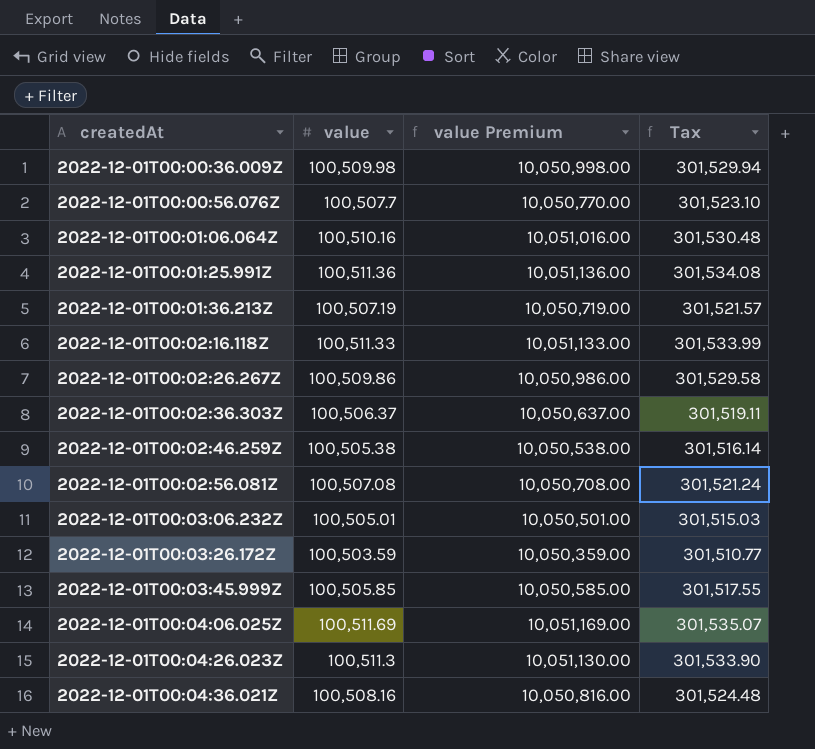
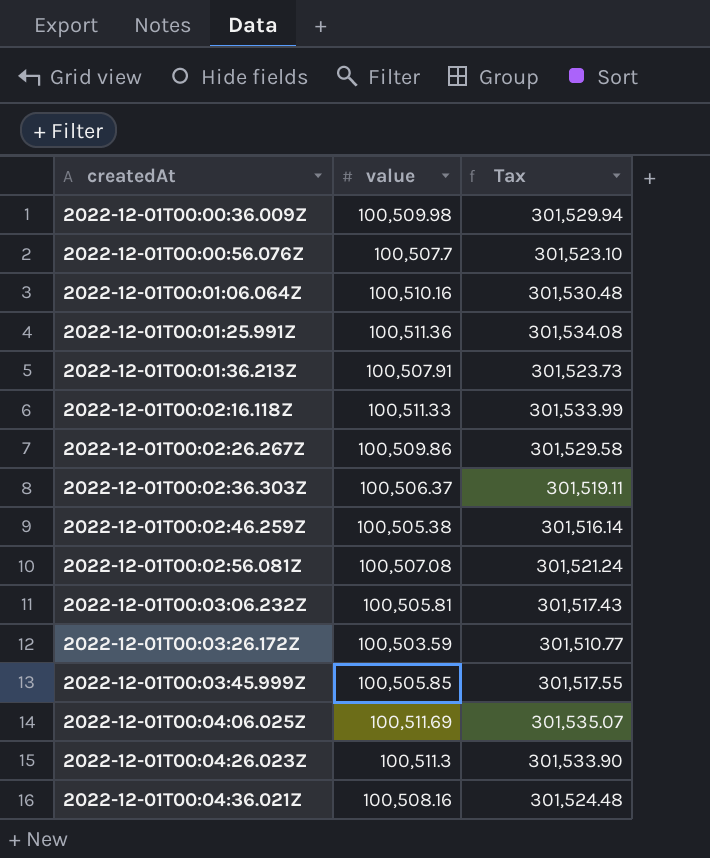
column value Premium | formula: [value] * 100 -> none
2022-12-01T00:01:36.213Z | value: 100,507.19 -> 100,507.91
2022-12-01T00:01:36.213Z | Tax: 301,521.57 -> 301,523.73
2022-12-01T00:03:06.232Z | value: 100,505.01 -> 100,505.81
2022-12-01T00:03:06.232Z | Tax: 301,515.03 -> 301,517.43

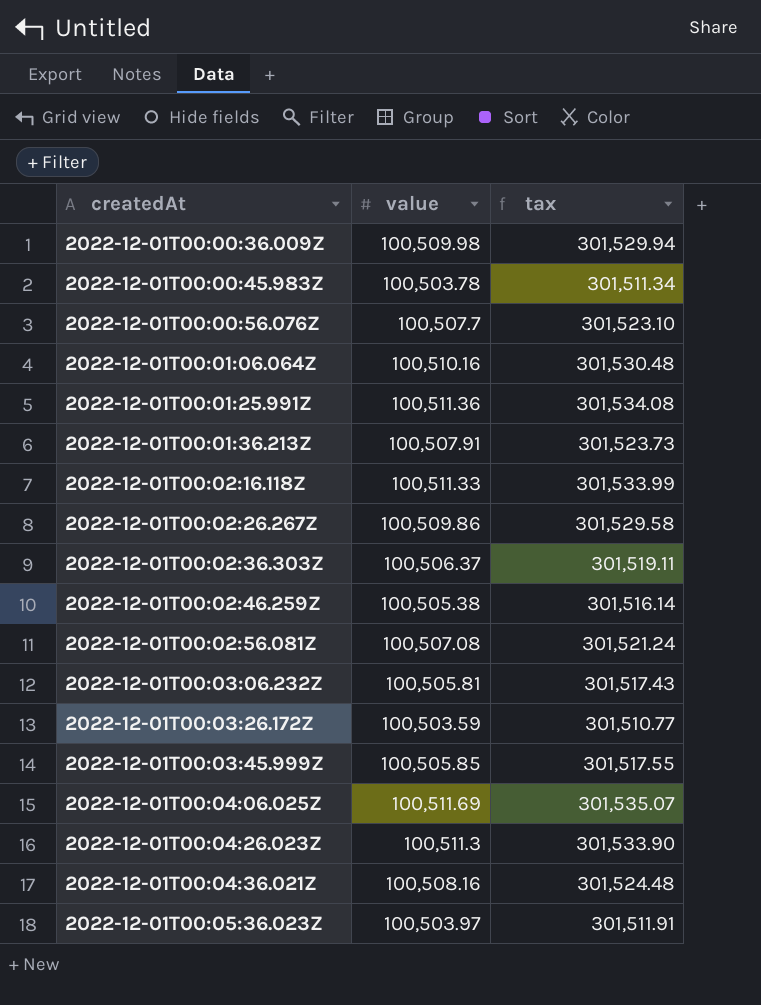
column name: Tax -> tax
row 2022-12-01T00:00:45.983Z: none -> 100,503.78 | 301,511.34
row 2022-12-01T00:05:36.023Z: none -> 100,503.97 | 301,511.91

